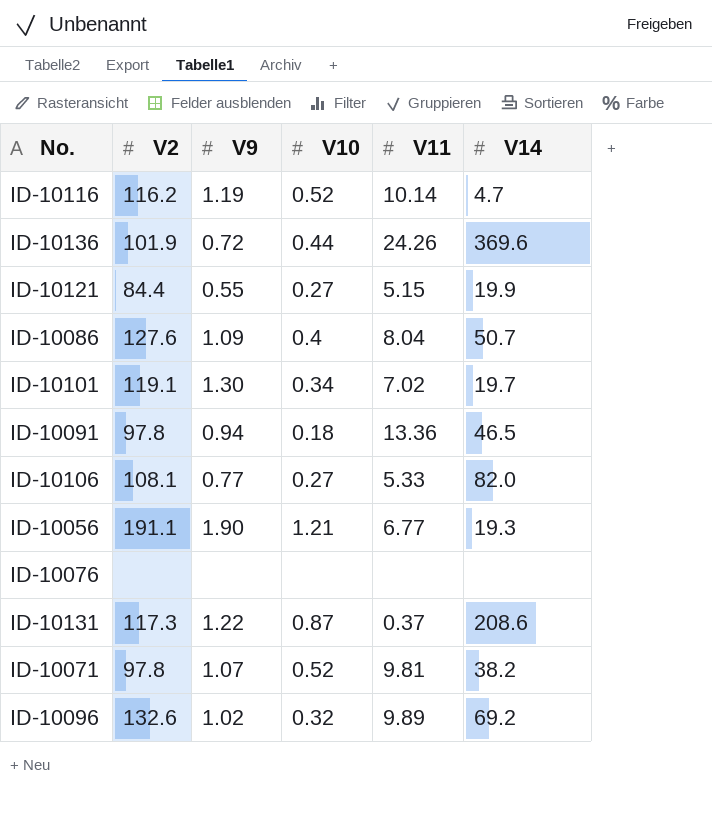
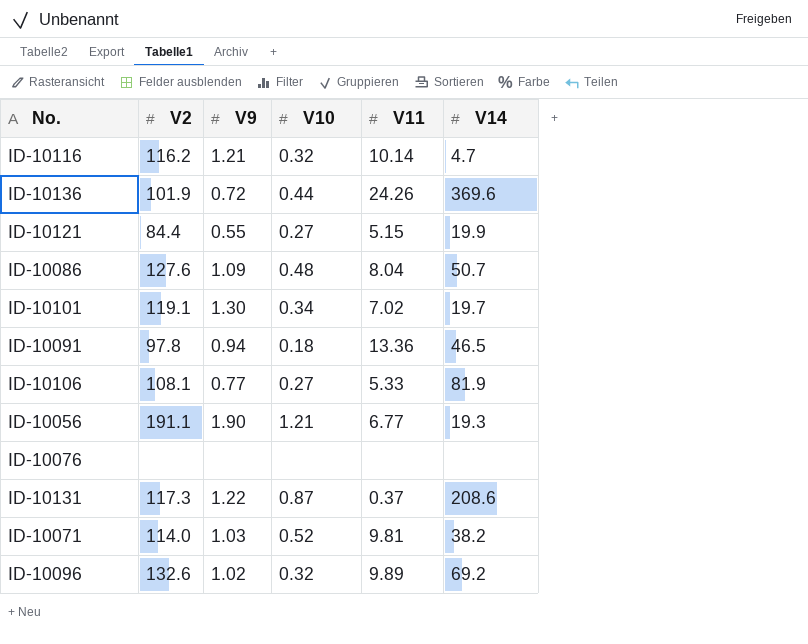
ID-10116 | V9: 1.19 -> 1.21
ID-10116 | V10: 0.52 -> 0.32
ID-10086 | V10: 0.4 -> 0.48
ID-10106 | V14: 82.0 -> 81.9
ID-10071 | V2: 97.8 -> 114.0
ID-10071 | V9: 1.07 -> 1.03

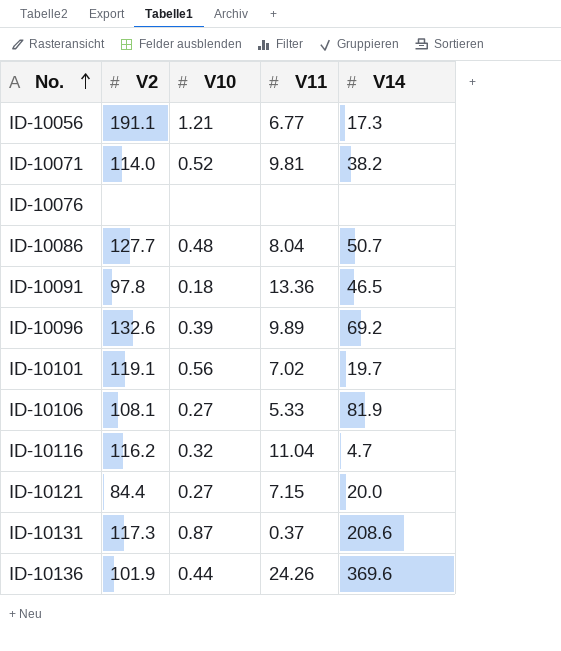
row order: none -> No. ascending
column V9 | position: 3 -> none
ID-10056 | V14: 19.3 -> 17.3
ID-10086 | V2: 127.6 -> 127.7
ID-10096 | V10: 0.32 -> 0.39
ID-10101 | V10: 0.34 -> 0.56
ID-10116 | V11: 10.14 -> 11.04
ID-10121 | V11: 5.15 -> 7.15
ID-10121 | V14: 19.9 -> 20.0

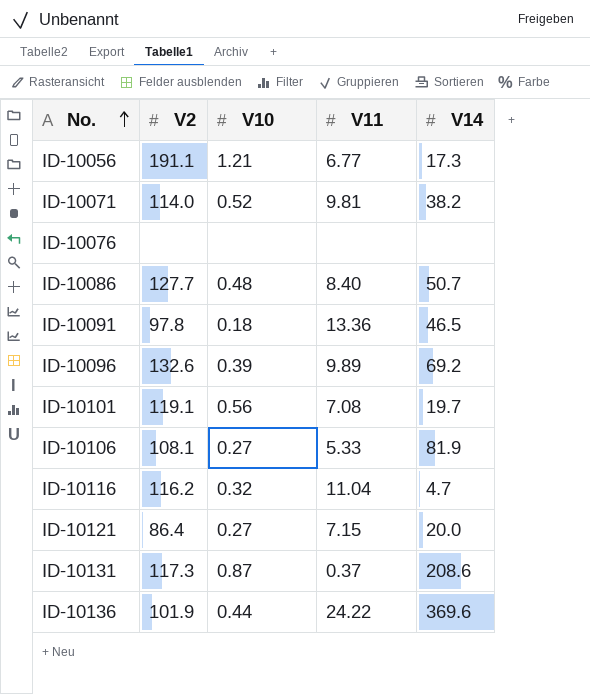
ID-10086 | V11: 8.04 -> 8.40
ID-10101 | V11: 7.02 -> 7.08
ID-10121 | V2: 84.4 -> 86.4
ID-10136 | V11: 24.26 -> 24.22

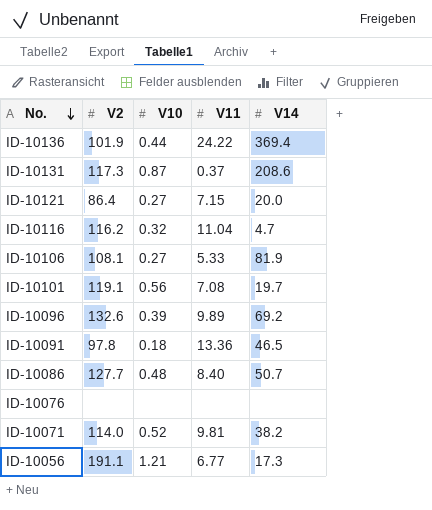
row order: No. ascending -> No. descending
ID-10136 | V14: 369.6 -> 369.4

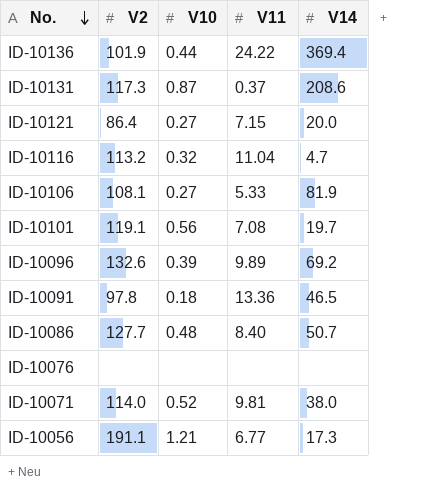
ID-10116 | V2: 116.2 -> 113.2
ID-10071 | V14: 38.2 -> 38.0

